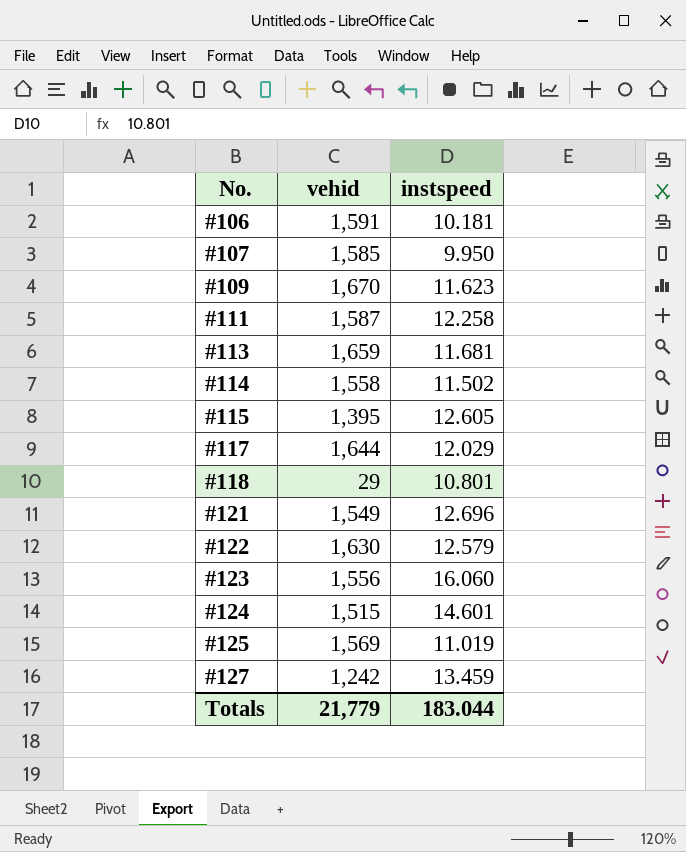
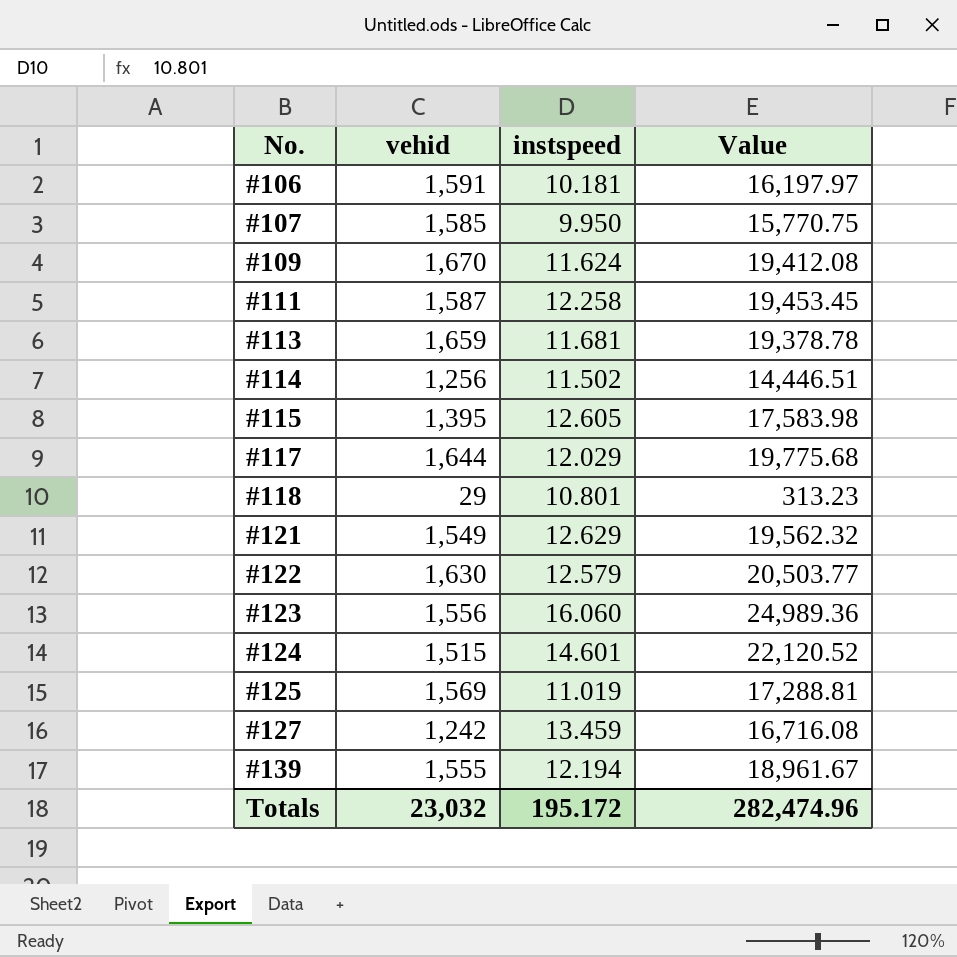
column Value | formula: none -> [vehid] * [instspeed]
#109 | instspeed: 11.623 -> 11.624
#114 | vehid: 1,558 -> 1,256
#121 | instspeed: 12.696 -> 12.629
row #139: none -> 1,555 | 12.194 | 18,961.67
Totals | vehid: 21,779 -> 23,032
Totals | instspeed: 183.044 -> 195.172

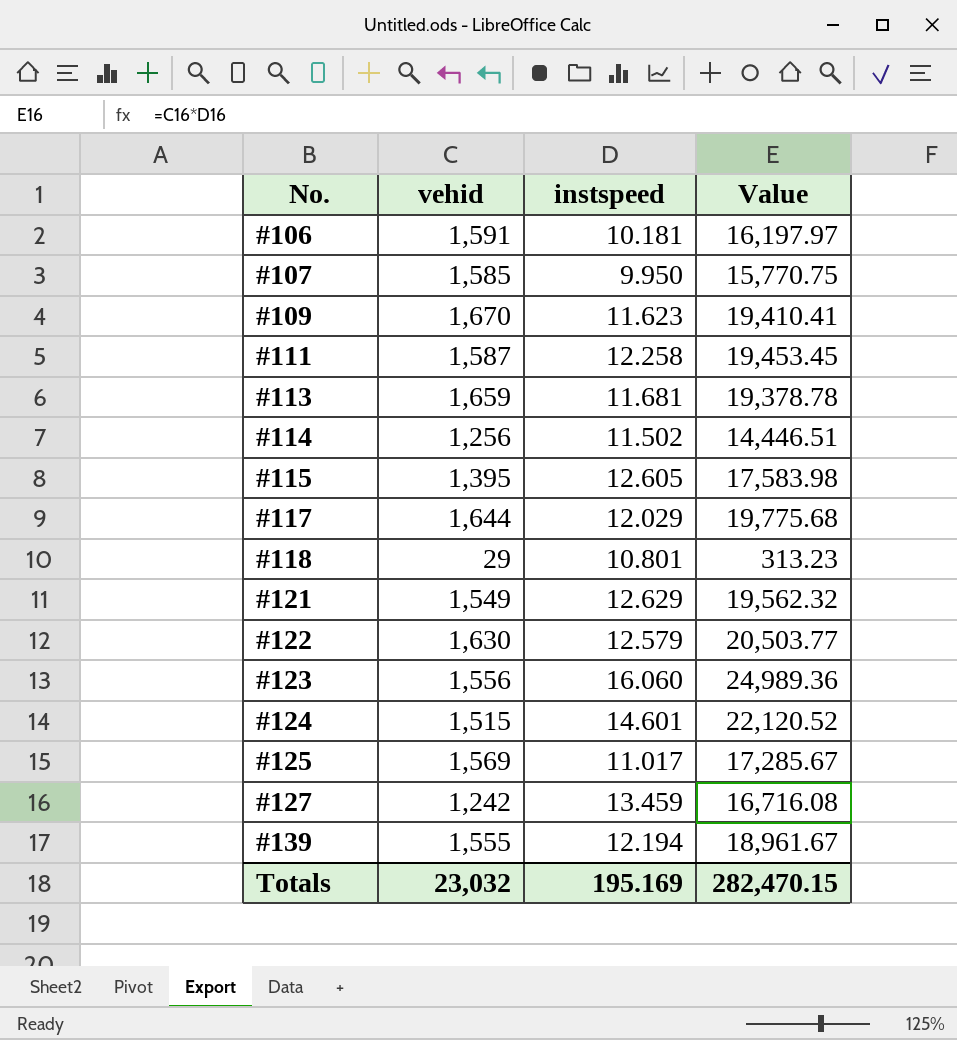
#109 | instspeed: 11.624 -> 11.623
#109 | Value: 19,412.08 -> 19,410.41
#125 | instspeed: 11.019 -> 11.017
#125 | Value: 17,288.81 -> 17,285.67
Totals | instspeed: 195.172 -> 195.169
Totals | Value: 282,474.96 -> 282,470.15

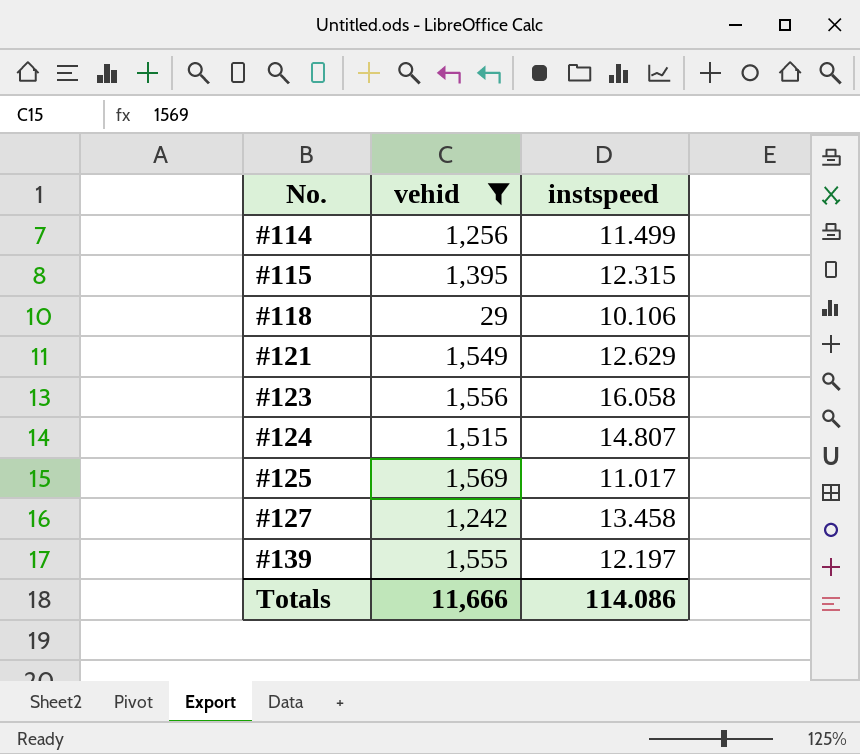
filter: none -> vehid <= 1,569
column Value | formula: [vehid] * [instspeed] -> none
#114 | instspeed: 11.502 -> 11.499
#115 | instspeed: 12.605 -> 12.315
#118 | instspeed: 10.801 -> 10.106
#123 | instspeed: 16.060 -> 16.058
#124 | instspeed: 14.601 -> 14.807
#127 | instspeed: 13.459 -> 13.458
#139 | instspeed: 12.194 -> 12.197
Totals | vehid: 23,032 -> 11,666
Totals | instspeed: 195.169 -> 114.086

